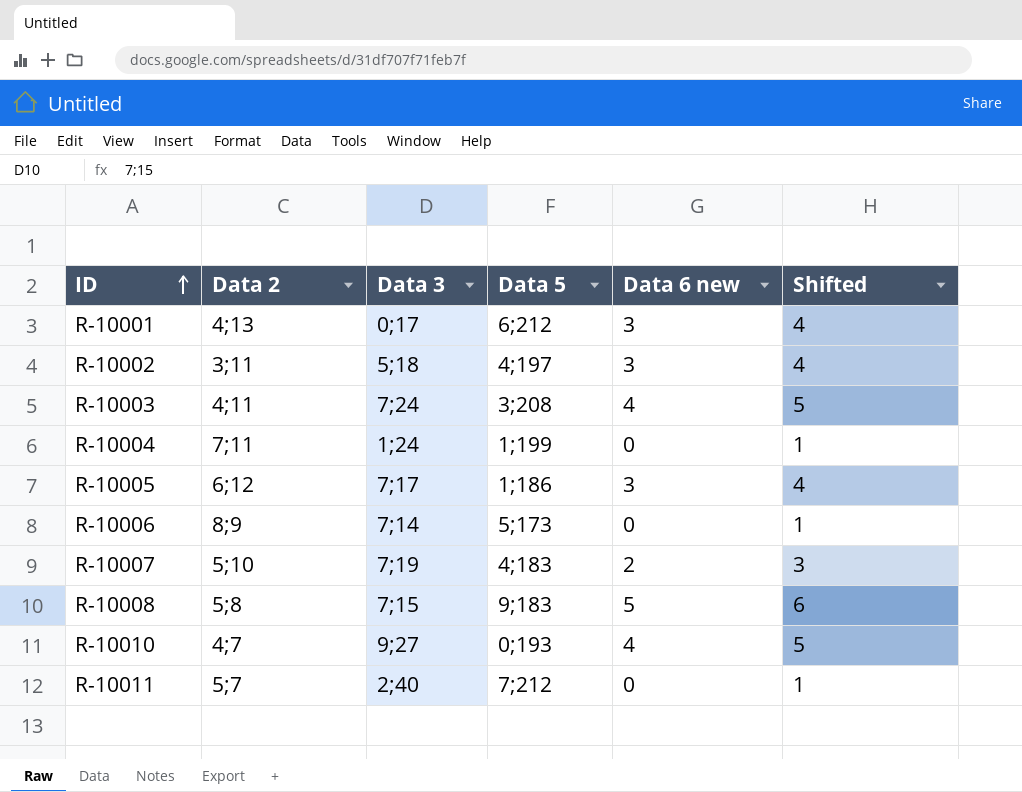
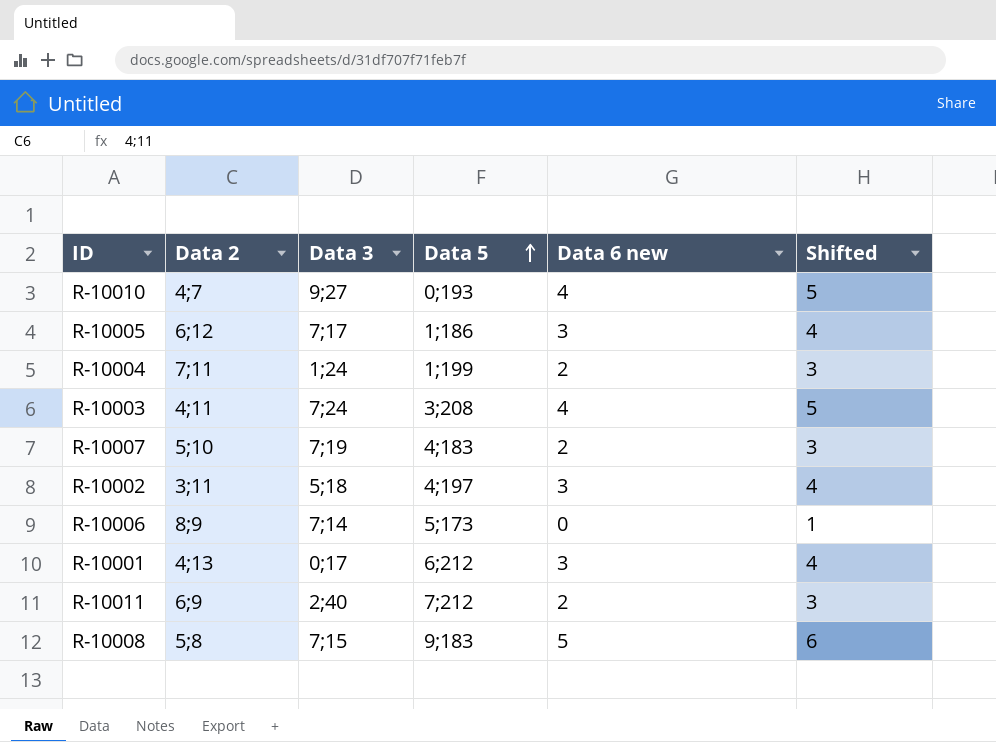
row order: ID ascending -> Data 5 ascending
R-10004 | Data 6 new: 0 -> 2
R-10004 | Shifted: 1 -> 3
R-10011 | Data 2: 5;7 -> 6;9
R-10011 | Data 6 new: 0 -> 2
R-10011 | Shifted: 1 -> 3

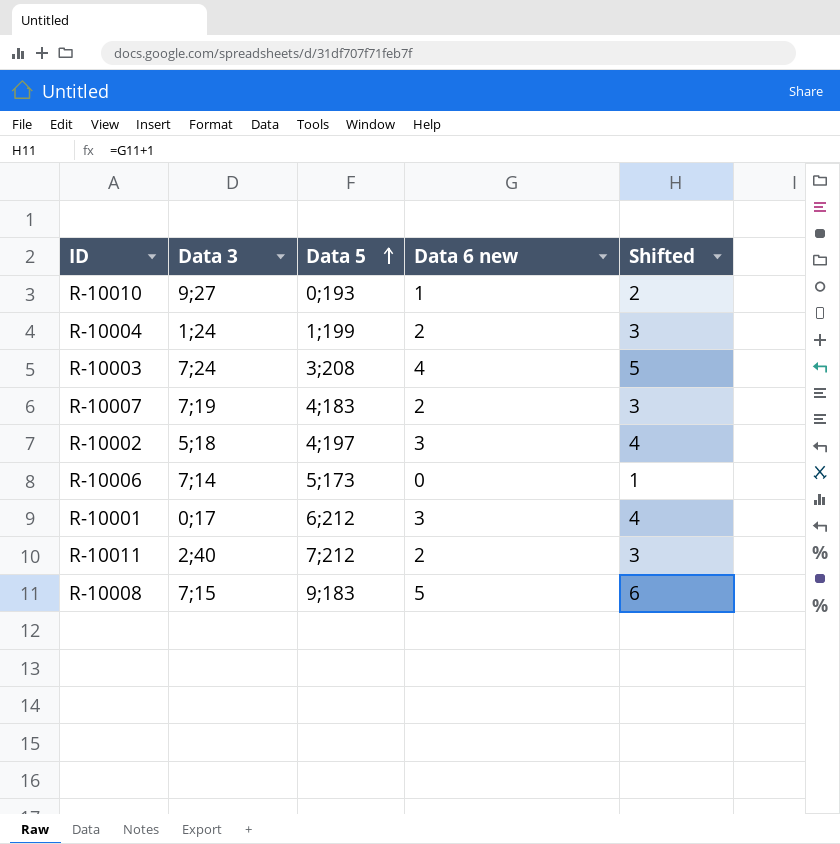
column Data 2 | position: 2 -> none
row R-10005: 6;12 | 7;17 | 1;186 | 3 | 4 -> none
R-10010 | Data 6 new: 4 -> 1
R-10010 | Shifted: 5 -> 2

